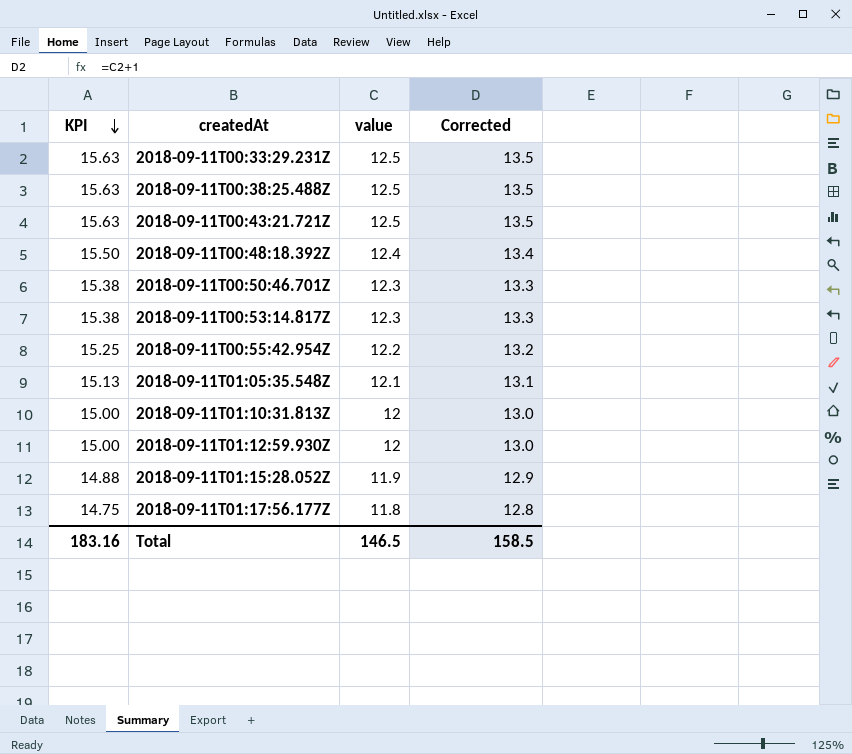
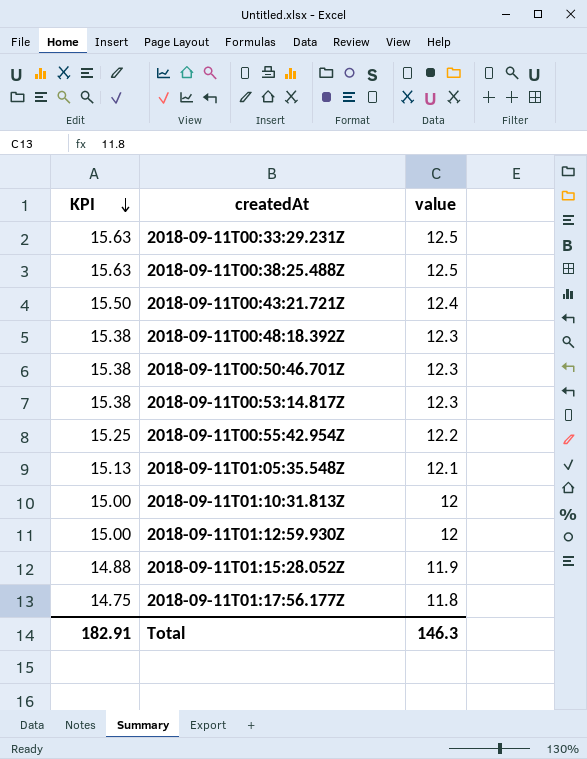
column Corrected | formula: [value] + 1 -> none
2018-09-11T00:43:21.721Z | KPI: 15.63 -> 15.50
2018-09-11T00:43:21.721Z | value: 12.5 -> 12.4
2018-09-11T00:48:18.392Z | KPI: 15.50 -> 15.38
2018-09-11T00:48:18.392Z | value: 12.4 -> 12.3
Total | KPI: 183.16 -> 182.91
Total | value: 146.5 -> 146.3

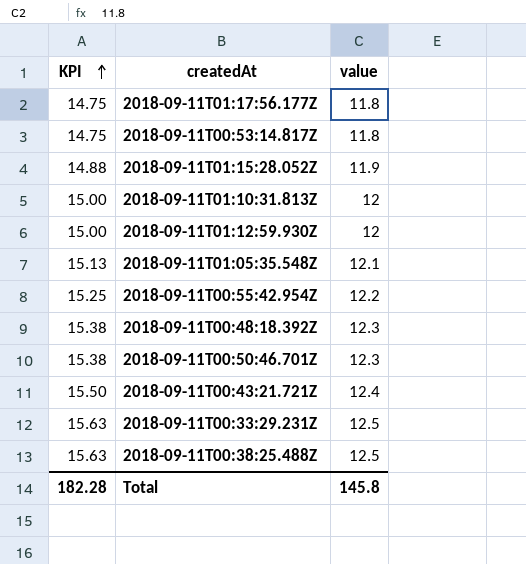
row order: KPI descending -> KPI ascending
2018-09-11T00:53:14.817Z | KPI: 15.38 -> 14.75
2018-09-11T00:53:14.817Z | value: 12.3 -> 11.8
Total | KPI: 182.91 -> 182.28
Total | value: 146.3 -> 145.8

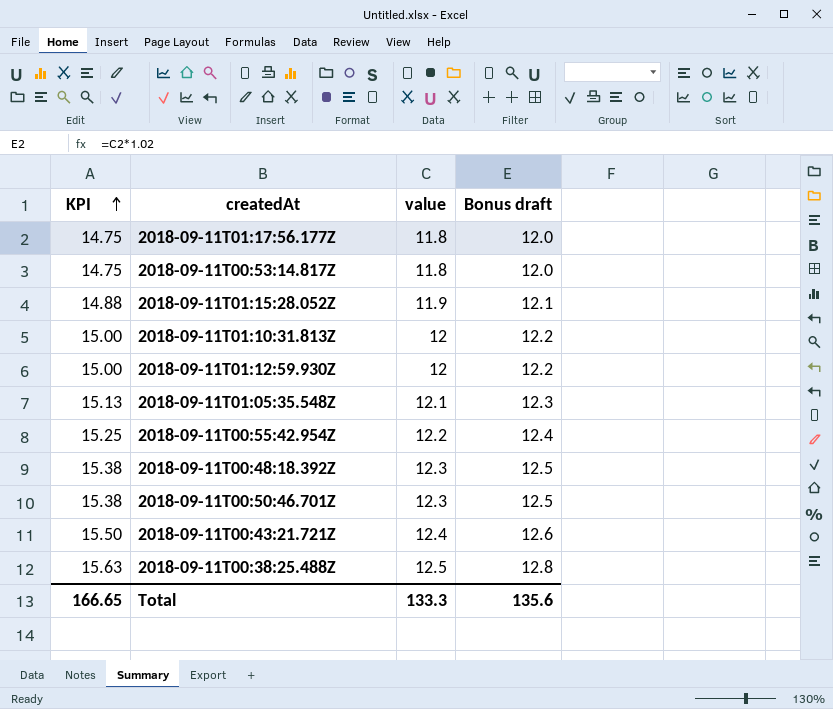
column Bonus draft | formula: none -> [value] * 1.02
row 2018-09-11T00:33:29.231Z: 15.63 | 12.5 -> none
Total | KPI: 182.28 -> 166.65
Total | value: 145.8 -> 133.3

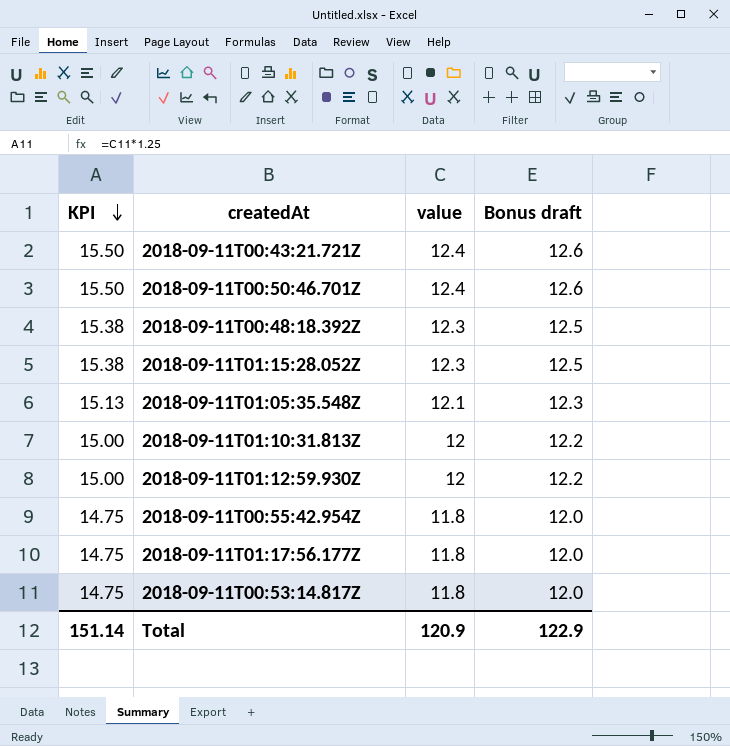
row order: KPI ascending -> KPI descending
row 2018-09-11T00:38:25.488Z: 15.63 | 12.5 | 12.8 -> none
2018-09-11T00:50:46.701Z | KPI: 15.38 -> 15.50
2018-09-11T00:50:46.701Z | value: 12.3 -> 12.4
2018-09-11T00:50:46.701Z | Bonus draft: 12.5 -> 12.6
2018-09-11T01:15:28.052Z | KPI: 14.88 -> 15.38
2018-09-11T01:15:28.052Z | value: 11.9 -> 12.3
2018-09-11T01:15:28.052Z | Bonus draft: 12.1 -> 12.5
2018-09-11T00:55:42.954Z | KPI: 15.25 -> 14.75
2018-09-11T00:55:42.954Z | value: 12.2 -> 11.8
2018-09-11T00:55:42.954Z | Bonus draft: 12.4 -> 12.0
Total | KPI: 166.65 -> 151.14
Total | value: 133.3 -> 120.9
Total | Bonus draft: 135.6 -> 122.9

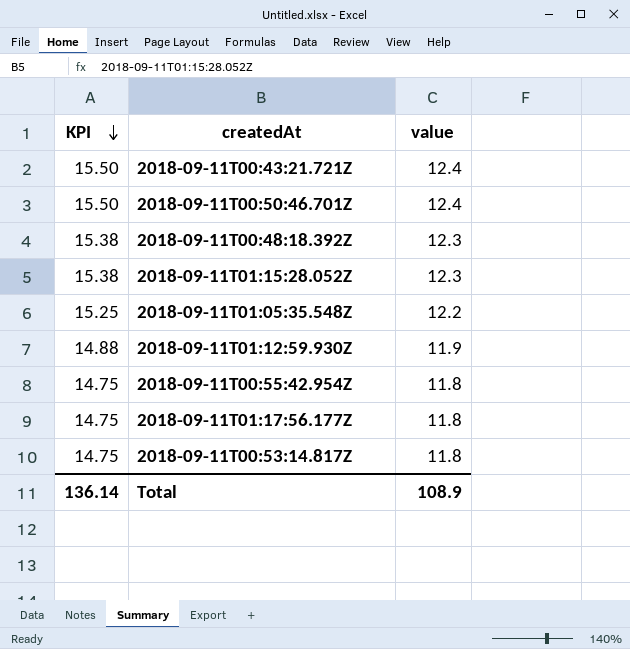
column Bonus draft | formula: [value] * 1.02 -> none
row 2018-09-11T01:10:31.813Z: 15.00 | 12 | 12.2 -> none
2018-09-11T01:05:35.548Z | KPI: 15.13 -> 15.25
2018-09-11T01:05:35.548Z | value: 12.1 -> 12.2
2018-09-11T01:12:59.930Z | KPI: 15.00 -> 14.88
2018-09-11T01:12:59.930Z | value: 12 -> 11.9
Total | KPI: 151.14 -> 136.14
Total | value: 120.9 -> 108.9

